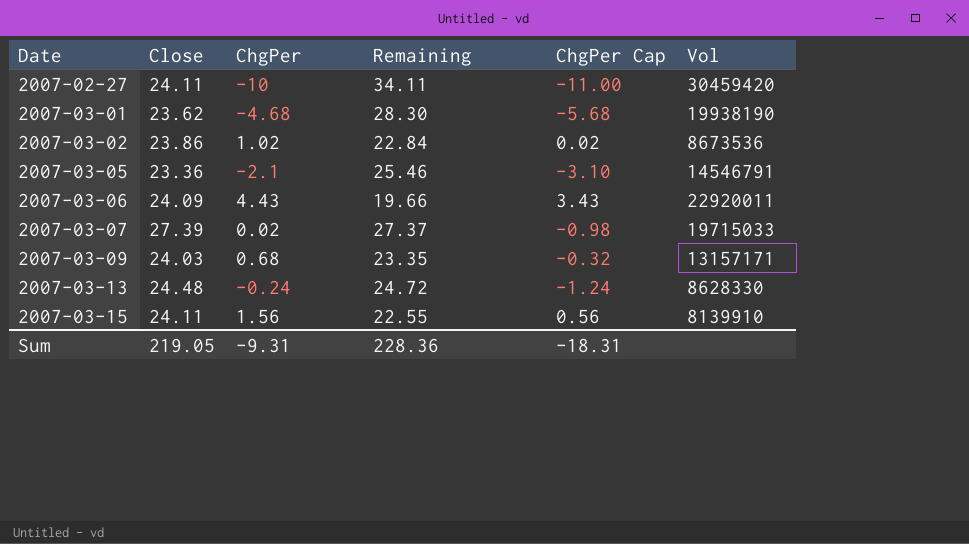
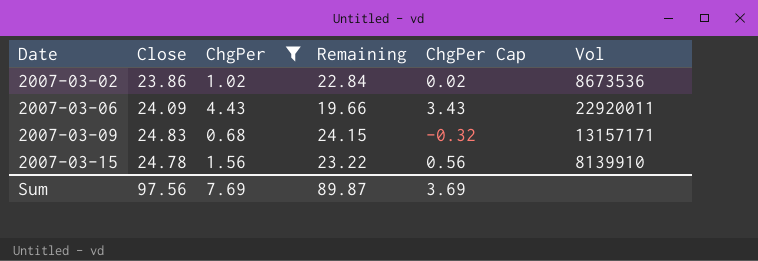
filter: none -> ChgPer >= 0.68
2007-03-09 | Close: 24.03 -> 24.83
2007-03-09 | Remaining: 23.35 -> 24.15
2007-03-15 | Close: 24.11 -> 24.78
2007-03-15 | Remaining: 22.55 -> 23.22
Sum | Close: 219.05 -> 97.56
Sum | ChgPer: -9.31 -> 7.69
Sum | Remaining: 228.36 -> 89.87
Sum | ChgPer Cap: -18.31 -> 3.69

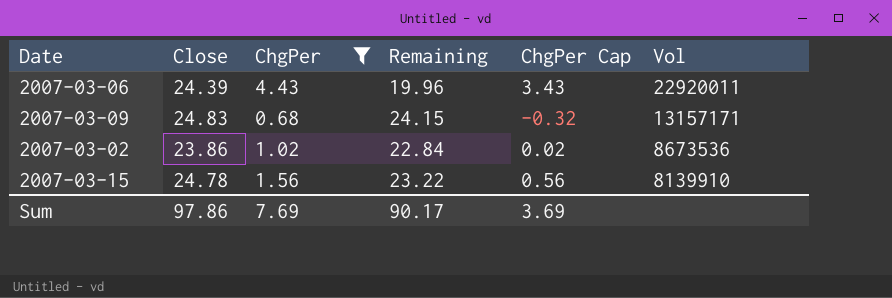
row order: Date ascending -> Vol descending
2007-03-06 | Close: 24.09 -> 24.39
2007-03-06 | Remaining: 19.66 -> 19.96
Sum | Close: 97.56 -> 97.86
Sum | Remaining: 89.87 -> 90.17

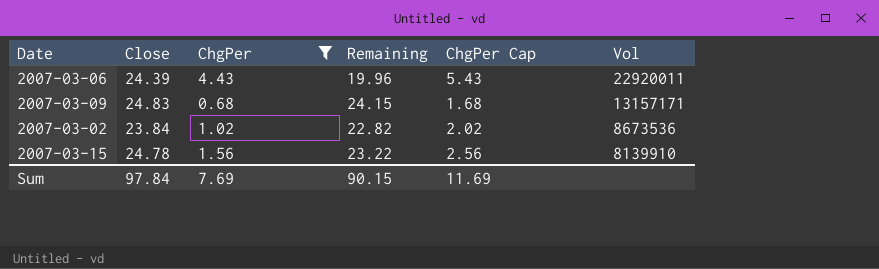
column ChgPer Cap | formula: [ChgPer] - 1 -> [ChgPer] + 1
2007-03-02 | Close: 23.86 -> 23.84
2007-03-02 | Remaining: 22.84 -> 22.82
Sum | Close: 97.86 -> 97.84
Sum | Remaining: 90.17 -> 90.15
Sum | ChgPer Cap: 3.69 -> 11.69

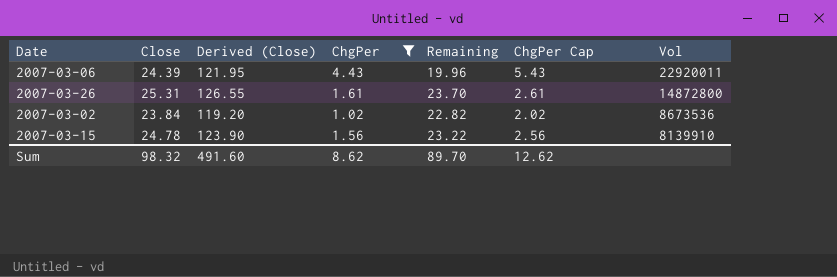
column Derived (Close) | formula: none -> [Close] * 5
row 2007-03-09: 24.83 | 0.68 | 24.15 | 1.68 | 13157171 -> none
row 2007-03-26: none -> 25.31 | 126.55 | 1.61 | 23.70 | 2.61 | 14872800
Sum | Close: 97.84 -> 98.32
Sum | ChgPer: 7.69 -> 8.62
Sum | Remaining: 90.15 -> 89.70
Sum | ChgPer Cap: 11.69 -> 12.62

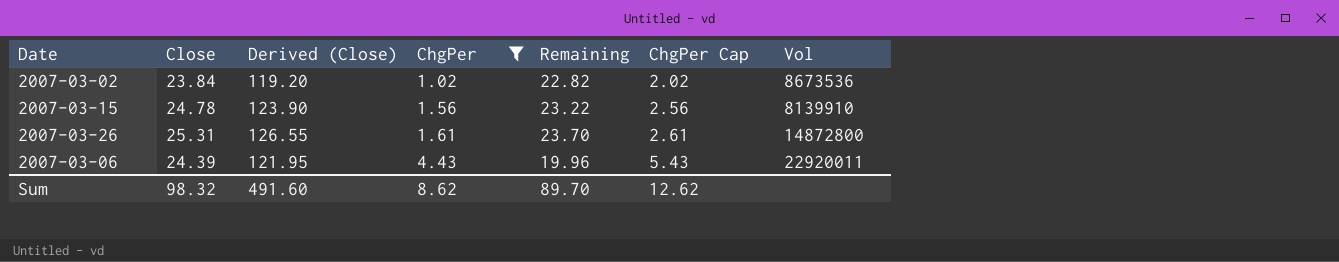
row order: Vol descending -> ChgPer ascending

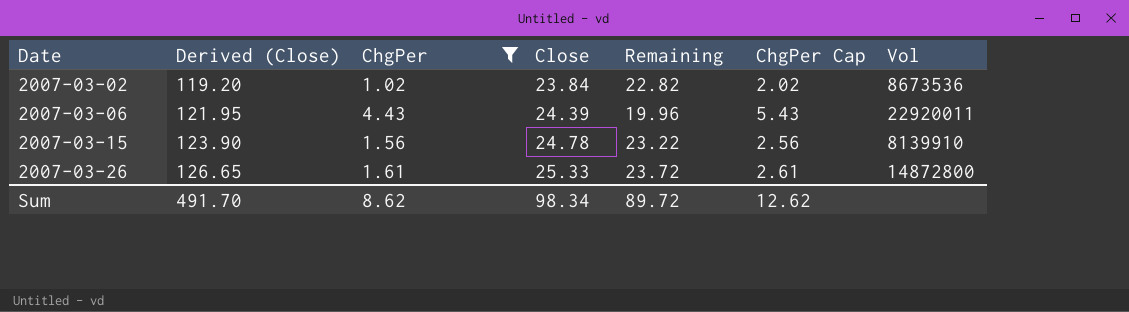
row order: ChgPer ascending -> Date ascending
column Close | position: 2 -> 4
2007-03-26 | Derived (Close): 126.55 -> 126.65
2007-03-26 | Close: 25.31 -> 25.33
2007-03-26 | Remaining: 23.70 -> 23.72
Sum | Derived (Close): 491.60 -> 491.70
Sum | Close: 98.32 -> 98.34
Sum | Remaining: 89.70 -> 89.72

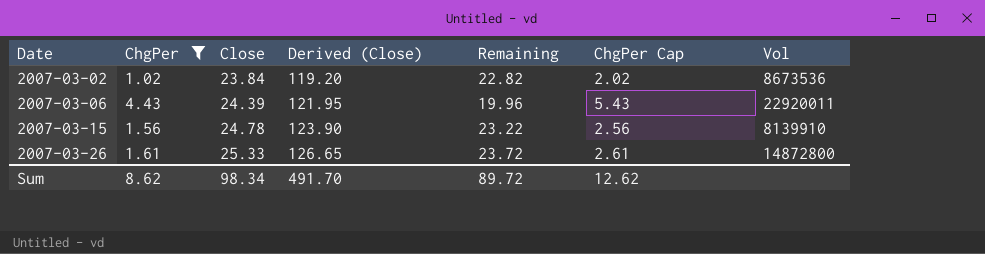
column Derived (Close) | position: 2 -> 4

